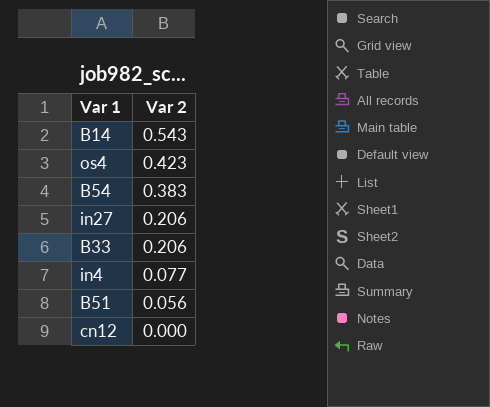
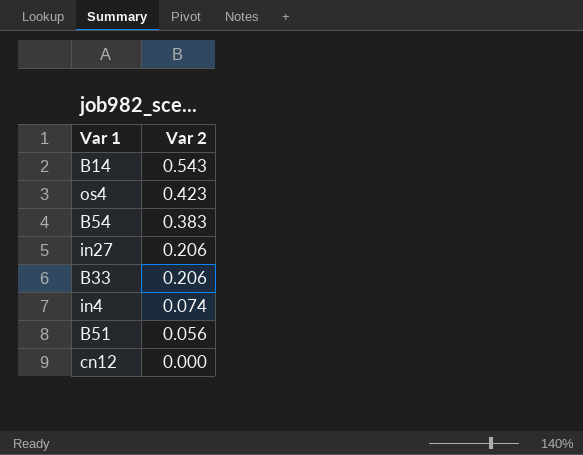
in4 | Var 2: 0.077 -> 0.074

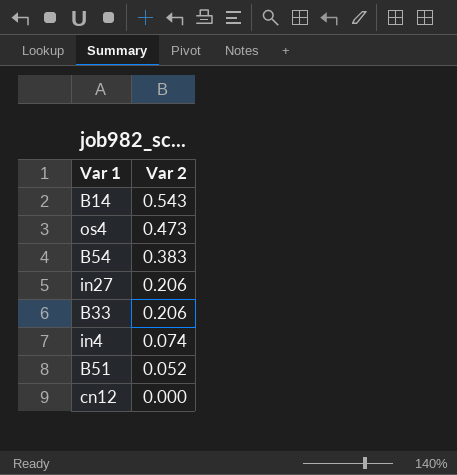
os4 | Var 2: 0.423 -> 0.473
B51 | Var 2: 0.056 -> 0.052

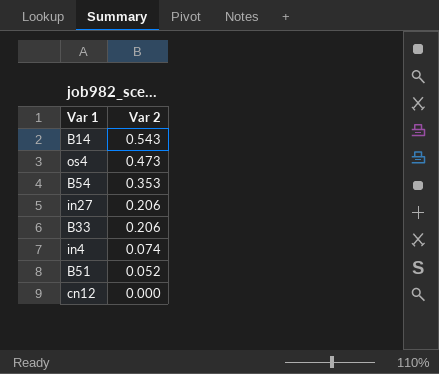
B54 | Var 2: 0.383 -> 0.353

